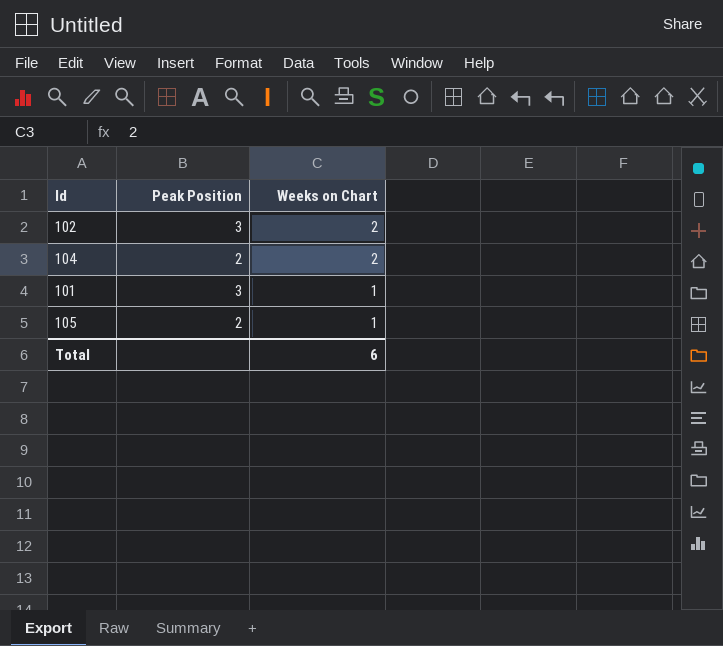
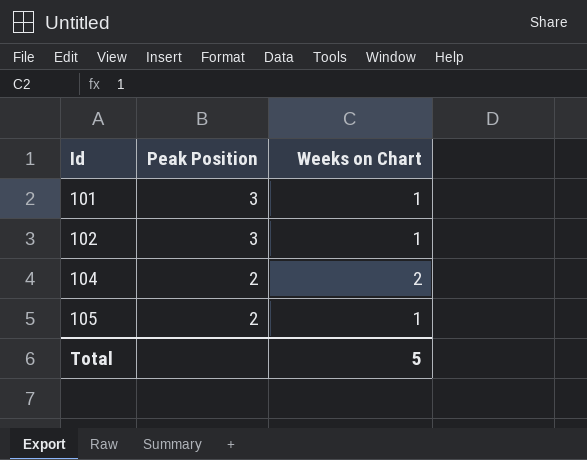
row order: Weeks on Chart descending -> Id ascending
102 | Weeks on Chart: 2 -> 1
Total | Weeks on Chart: 6 -> 5

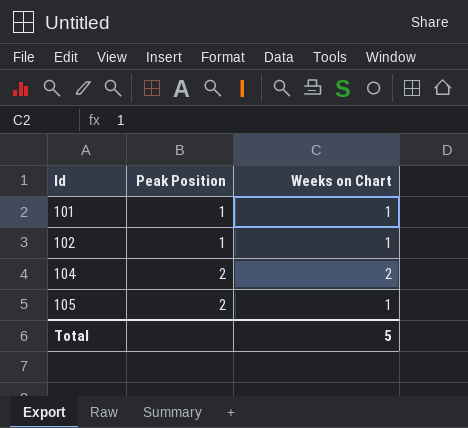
101 | Peak Position: 3 -> 1
102 | Peak Position: 3 -> 1

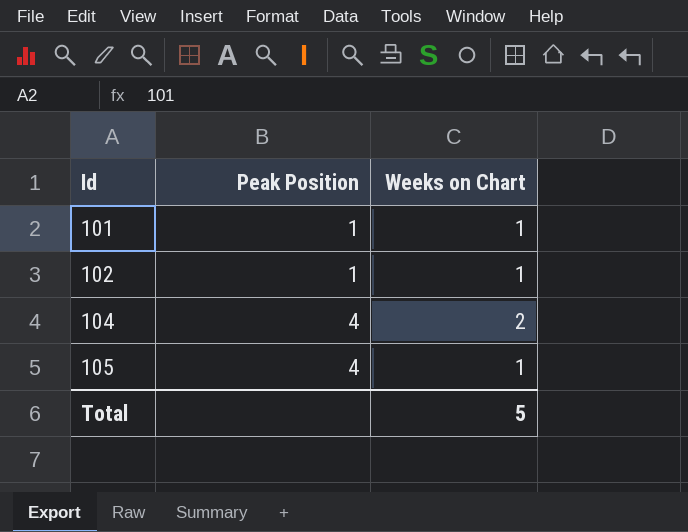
104 | Peak Position: 2 -> 4
105 | Peak Position: 2 -> 4

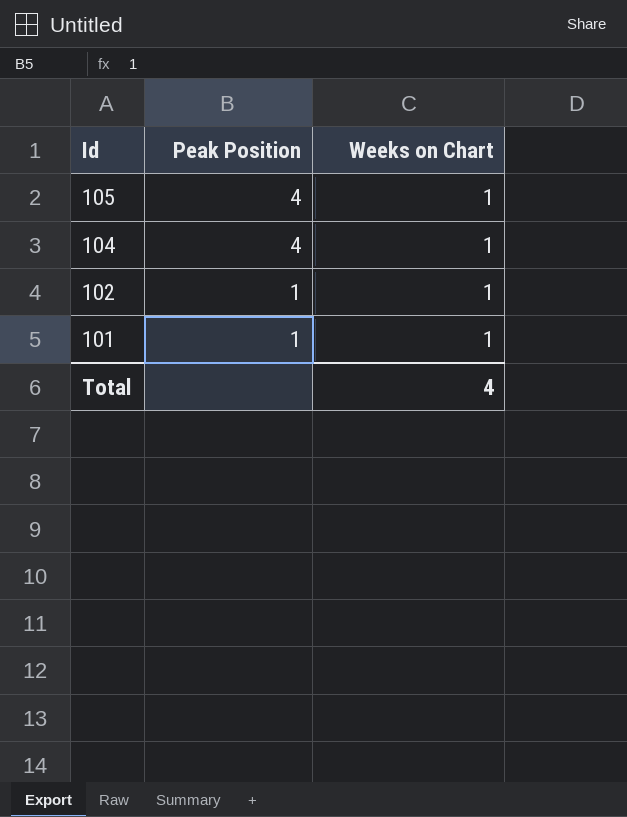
row order: Id ascending -> Id descending
104 | Weeks on Chart: 2 -> 1
Total | Weeks on Chart: 5 -> 4

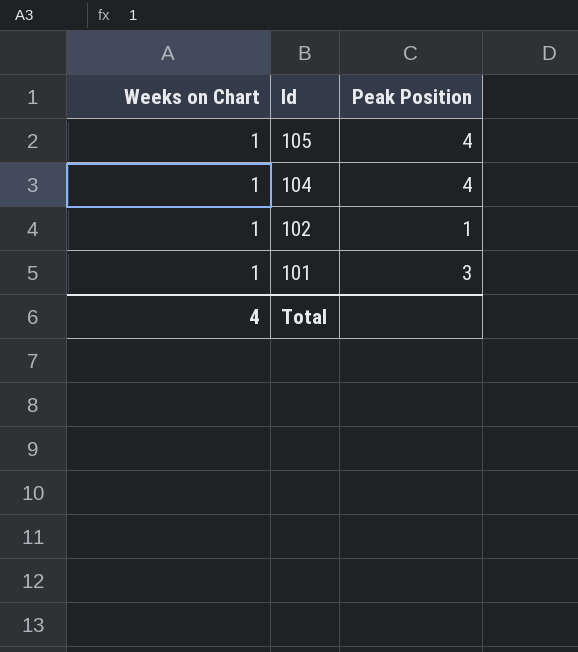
column Weeks on Chart | position: 3 -> 1
101 | Peak Position: 1 -> 3

